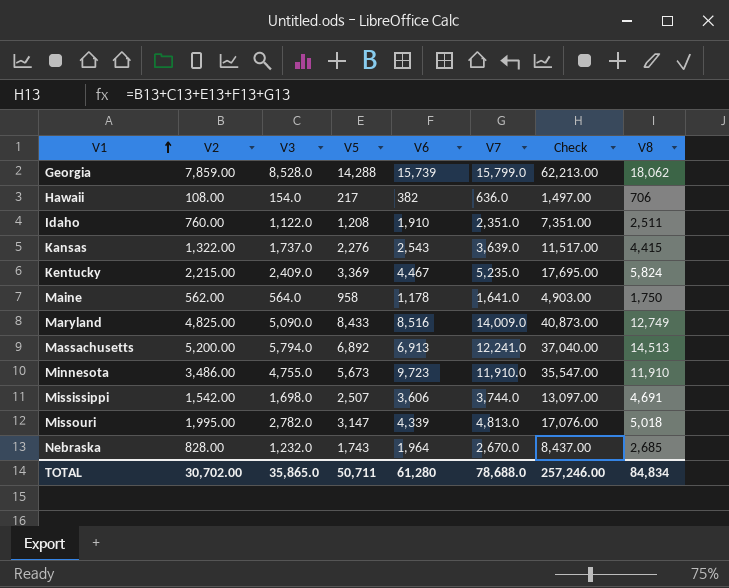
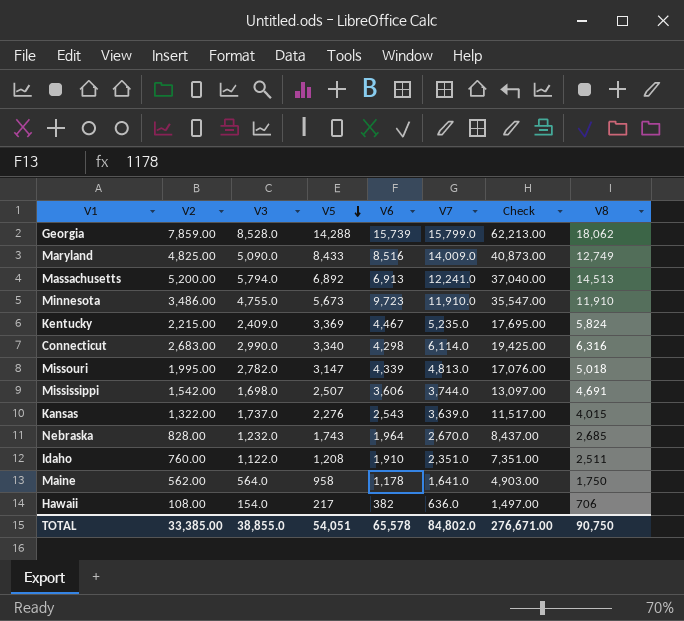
row order: V1 ascending -> V5 descending
row Connecticut: none -> 2,683.00 | 2,990.0 | 3,340 | 4,298 | 6,114.0 | 19,425.00 | 6,316
Kansas | V8: 4,415 -> 4,015
TOTAL | V2: 30,702.00 -> 33,385.00
TOTAL | V3: 35,865.0 -> 38,855.0
TOTAL | V5: 50,711 -> 54,051
TOTAL | V6: 61,280 -> 65,578
TOTAL | V7: 78,688.0 -> 84,802.0
TOTAL | Check: 257,246.00 -> 276,671.00
TOTAL | V8: 84,834 -> 90,750

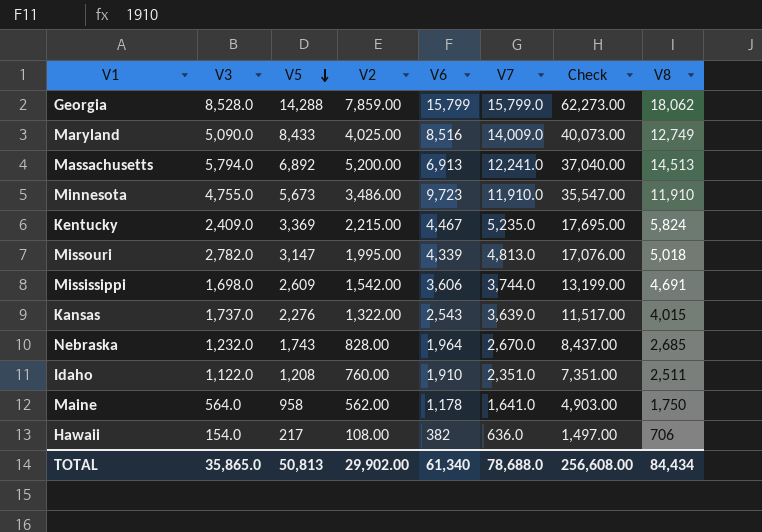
column V2 | position: 2 -> 4
row Connecticut: 2,683.00 | 2,990.0 | 3,340 | 4,298 | 6,114.0 | 19,425.00 | 6,316 -> none
Georgia | V6: 15,739 -> 15,799
Georgia | Check: 62,213.00 -> 62,273.00
Maryland | V2: 4,825.00 -> 4,025.00
Maryland | Check: 40,873.00 -> 40,073.00
Mississippi | V5: 2,507 -> 2,609
Mississippi | Check: 13,097.00 -> 13,199.00
TOTAL | V3: 38,855.0 -> 35,865.0
TOTAL | V5: 54,051 -> 50,813
TOTAL | V2: 33,385.00 -> 29,902.00
TOTAL | V6: 65,578 -> 61,340
TOTAL | V7: 84,802.0 -> 78,688.0
TOTAL | Check: 276,671.00 -> 256,608.00
TOTAL | V8: 90,750 -> 84,434

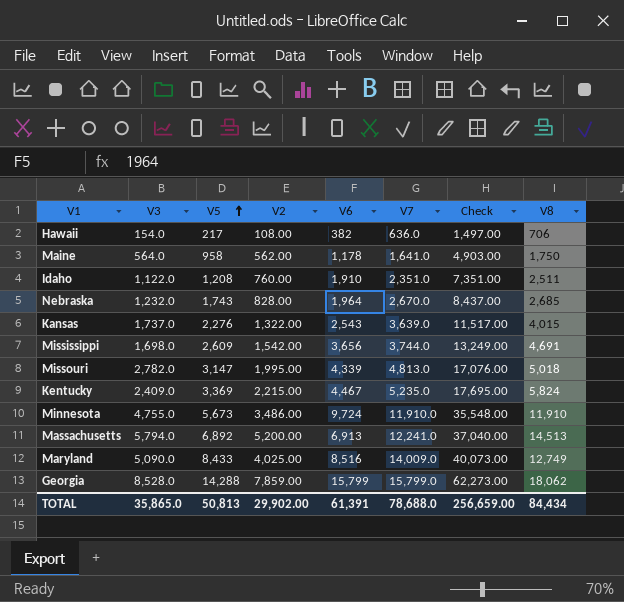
row order: V5 descending -> V5 ascending
Mississippi | V6: 3,606 -> 3,656
Mississippi | Check: 13,199.00 -> 13,249.00
Minnesota | V6: 9,723 -> 9,724
Minnesota | Check: 35,547.00 -> 35,548.00
TOTAL | V6: 61,340 -> 61,391
TOTAL | Check: 256,608.00 -> 256,659.00

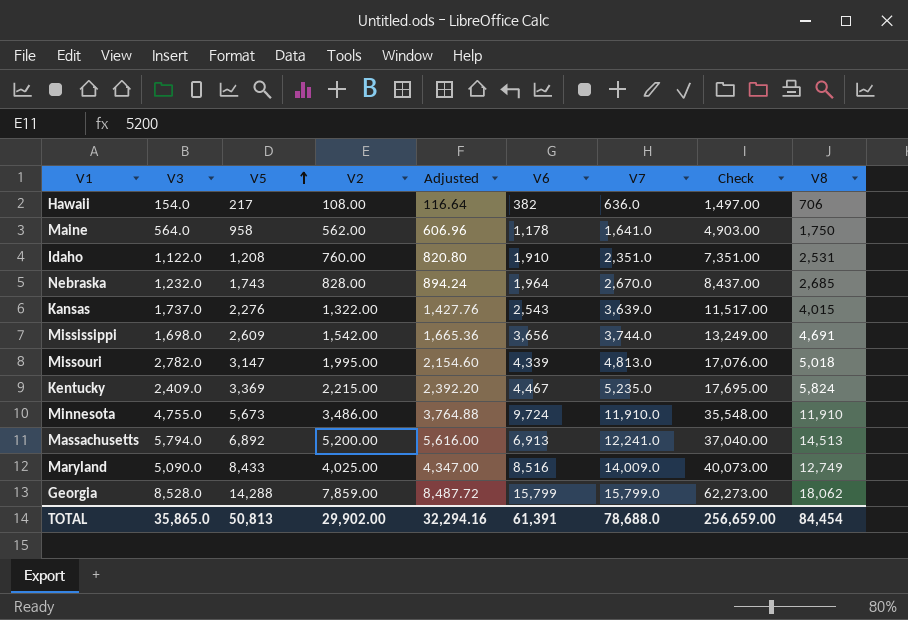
column Adjusted | formula: none -> [V2] * 1.08
Idaho | V8: 2,511 -> 2,531
TOTAL | V8: 84,434 -> 84,454

